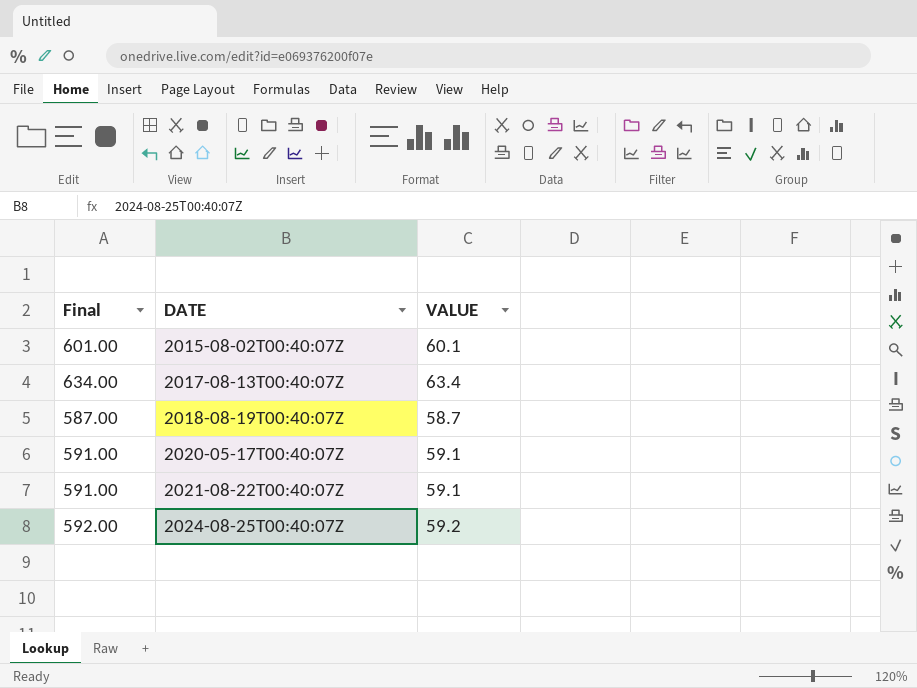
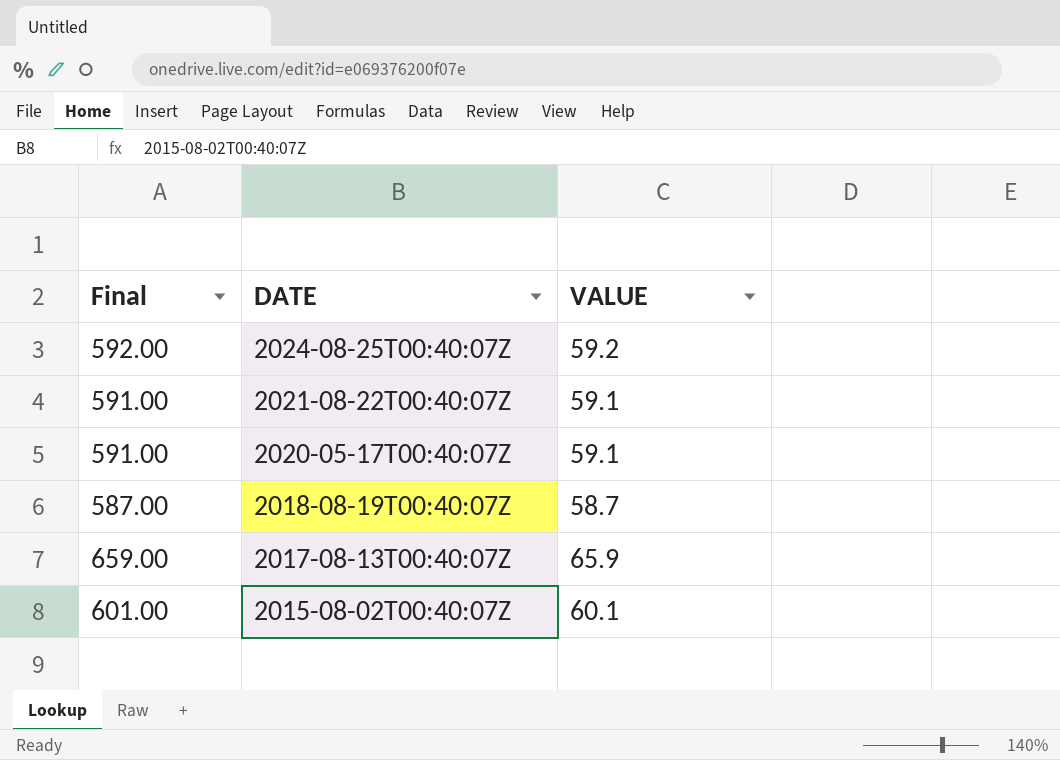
row order: DATE ascending -> DATE descending
2017-08-13T00:40:07Z | Final: 634.00 -> 659.00
2017-08-13T00:40:07Z | VALUE: 63.4 -> 65.9

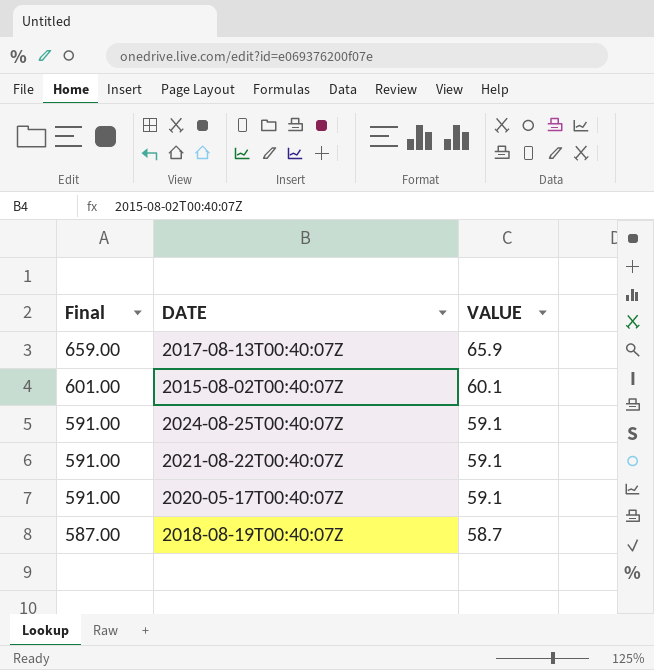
row order: DATE descending -> Final descending
2024-08-25T00:40:07Z | Final: 592.00 -> 591.00
2024-08-25T00:40:07Z | VALUE: 59.2 -> 59.1

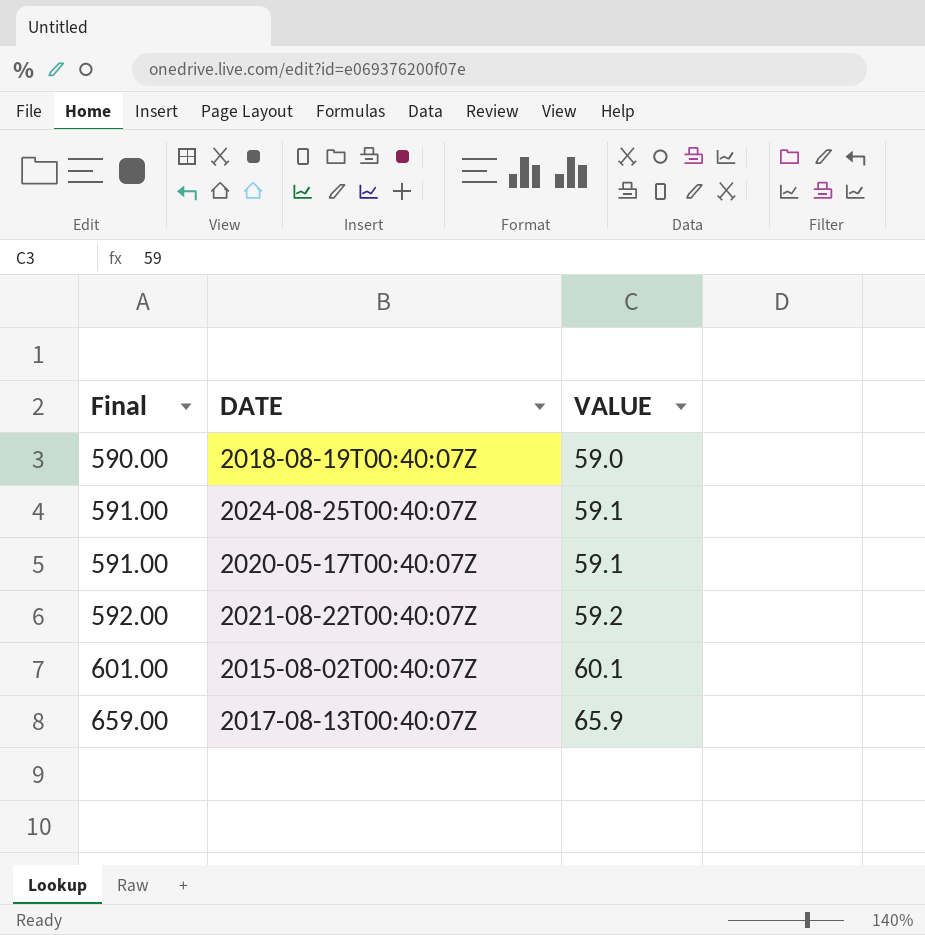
row order: Final descending -> Final ascending
2018-08-19T00:40:07Z | Final: 587.00 -> 590.00
2018-08-19T00:40:07Z | VALUE: 58.7 -> 59.0
2021-08-22T00:40:07Z | Final: 591.00 -> 592.00
2021-08-22T00:40:07Z | VALUE: 59.1 -> 59.2

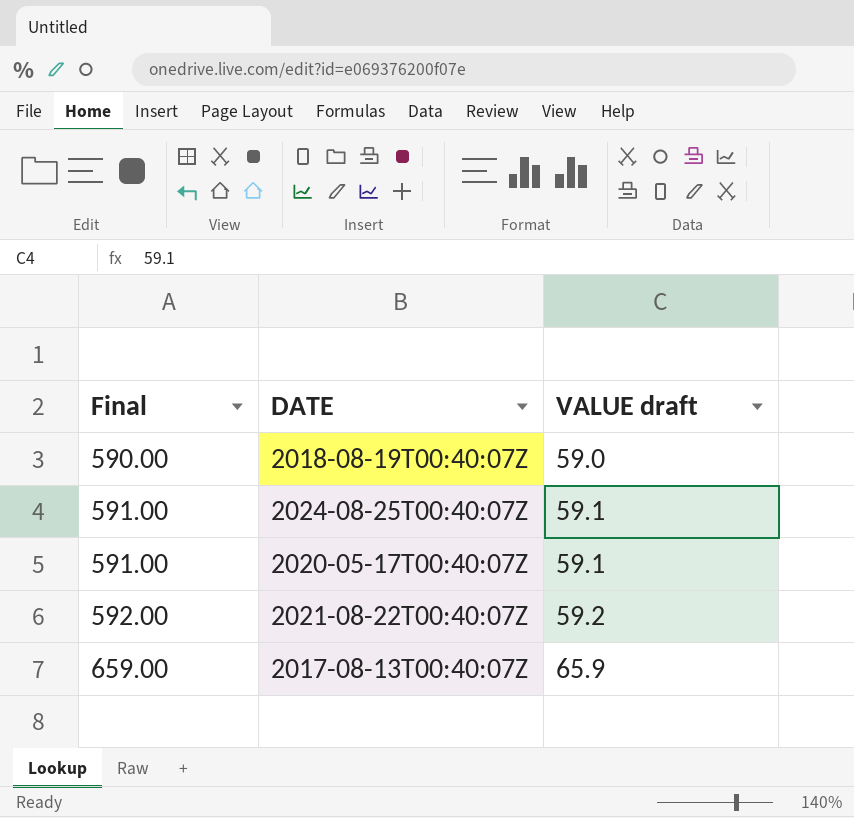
column name: VALUE -> VALUE draft
row 2015-08-02T00:40:07Z: 601.00 | 60.1 -> none

